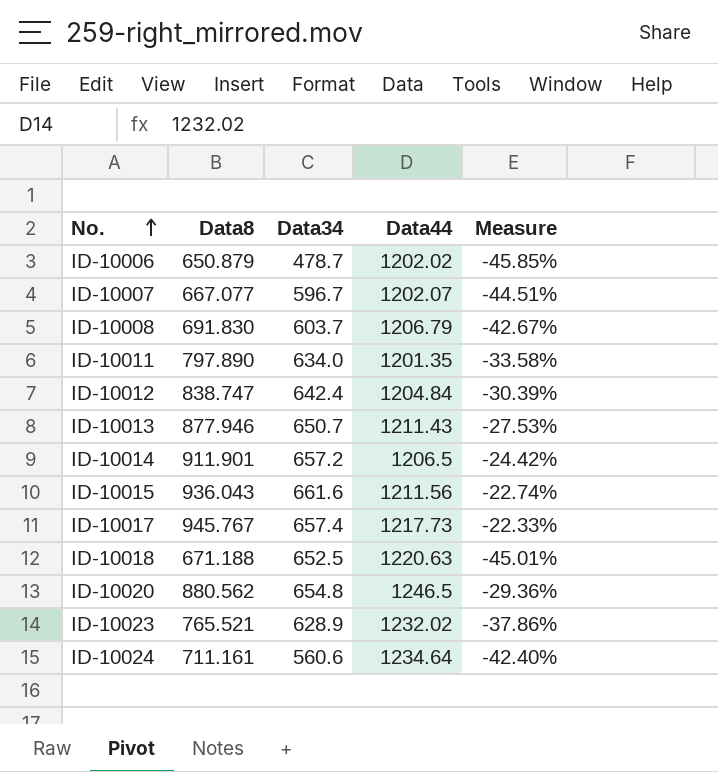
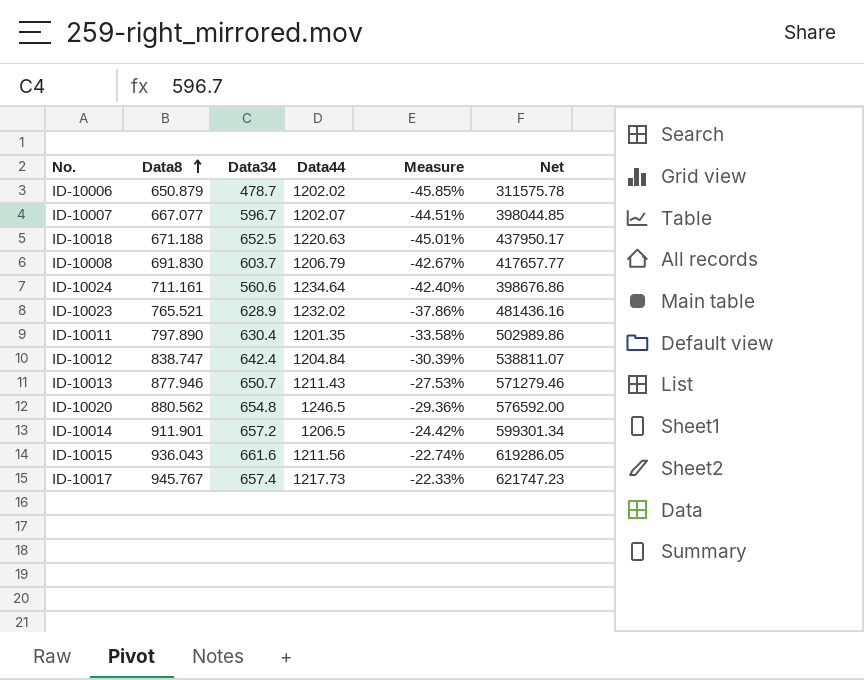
row order: No. ascending -> Data8 ascending
column Net | formula: none -> [Data8] * [Data34]
ID-10011 | Data34: 634.0 -> 630.4

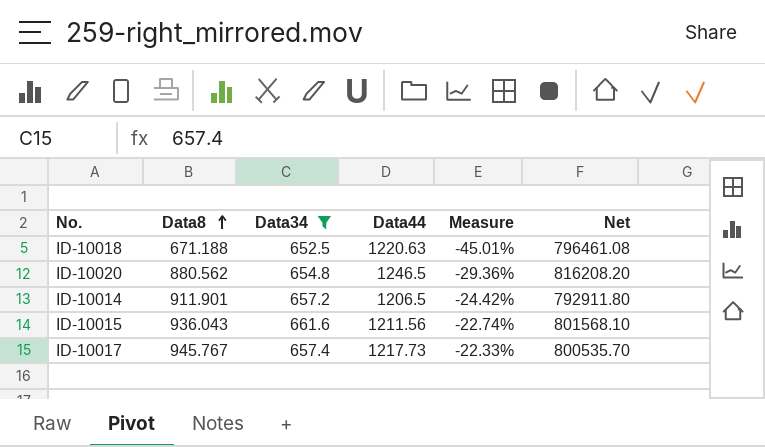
filter: none -> Data34 >= 652.5
column Net | formula: [Data8] * [Data34] -> [Data34] * [Data44]

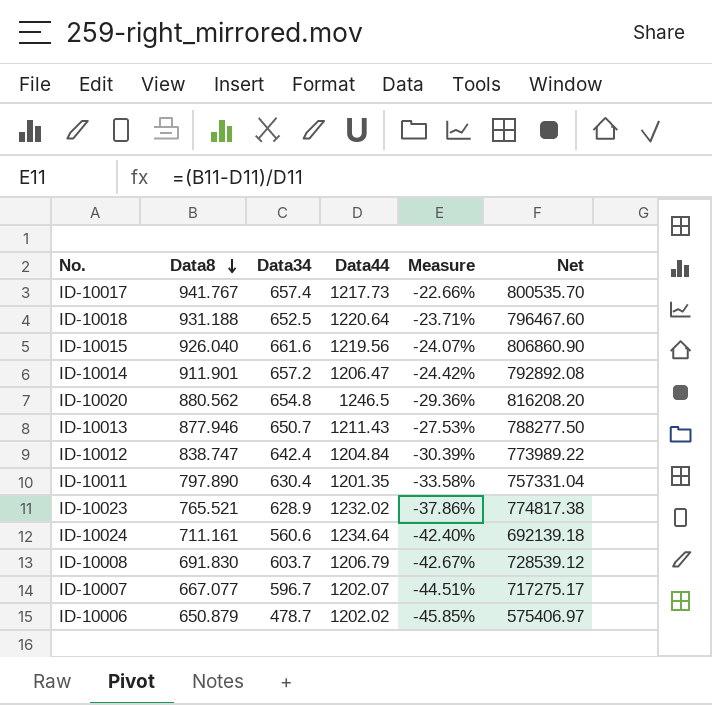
filter: Data34 >= 652.5 -> none
row order: Data8 ascending -> Data8 descending
ID-10017 | Data8: 945.767 -> 941.767
ID-10017 | Measure: -22.33% -> -22.66%
ID-10018 | Data8: 671.188 -> 931.188
ID-10018 | Data44: 1220.63 -> 1220.64
ID-10018 | Measure: -45.01% -> -23.71%
ID-10018 | Net: 796461.08 -> 796467.60
ID-10015 | Data8: 936.043 -> 926.040
ID-10015 | Data44: 1211.56 -> 1219.56
ID-10015 | Measure: -22.74% -> -24.07%
ID-10015 | Net: 801568.10 -> 806860.90
ID-10014 | Data44: 1206.5 -> 1206.47
ID-10014 | Net: 792911.80 -> 792892.08

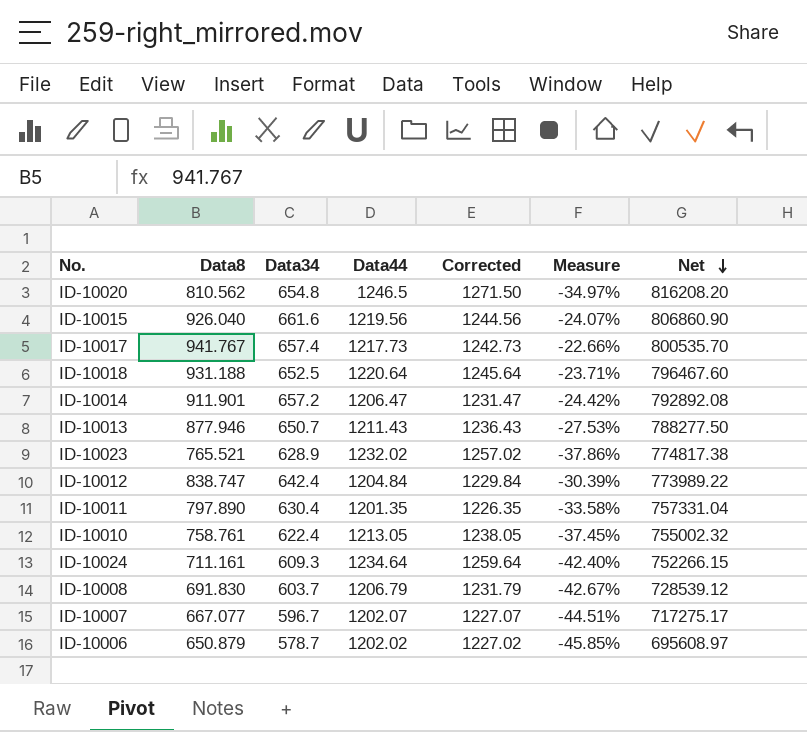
row order: Data8 descending -> Net descending
column Corrected | formula: none -> [Data44] + 25
ID-10020 | Data8: 880.562 -> 810.562
ID-10020 | Measure: -29.36% -> -34.97%
row ID-10010: none -> 758.761 | 622.4 | 1213.05 | 1238.05 | -37.45% | 755002.32
ID-10024 | Data34: 560.6 -> 609.3
ID-10024 | Net: 692139.18 -> 752266.15
ID-10006 | Data34: 478.7 -> 578.7
ID-10006 | Net: 575406.97 -> 695608.97

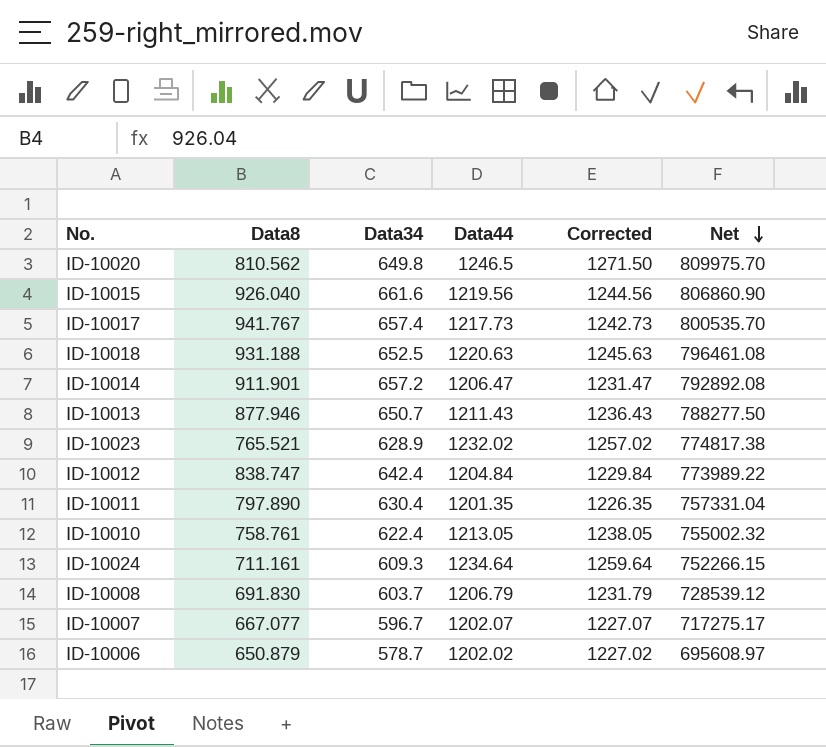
column Measure | formula: ([Data8] - [Data44]) / [Data44] -> none
ID-10020 | Data34: 654.8 -> 649.8
ID-10020 | Net: 816208.20 -> 809975.70
ID-10018 | Data44: 1220.64 -> 1220.63
ID-10018 | Corrected: 1245.64 -> 1245.63
ID-10018 | Net: 796467.60 -> 796461.08

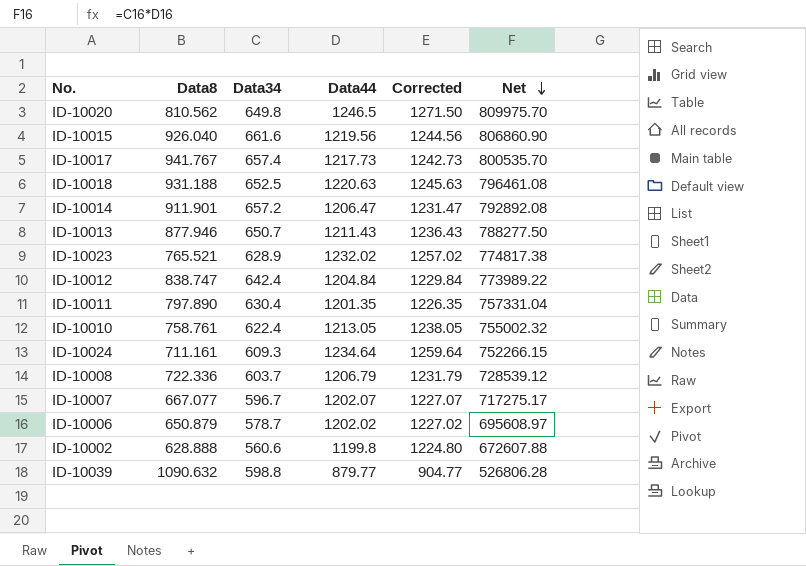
ID-10008 | Data8: 691.830 -> 722.336
row ID-10002: none -> 628.888 | 560.6 | 1199.8 | 1224.80 | 672607.88
row ID-10039: none -> 1090.632 | 598.8 | 879.77 | 904.77 | 526806.28

